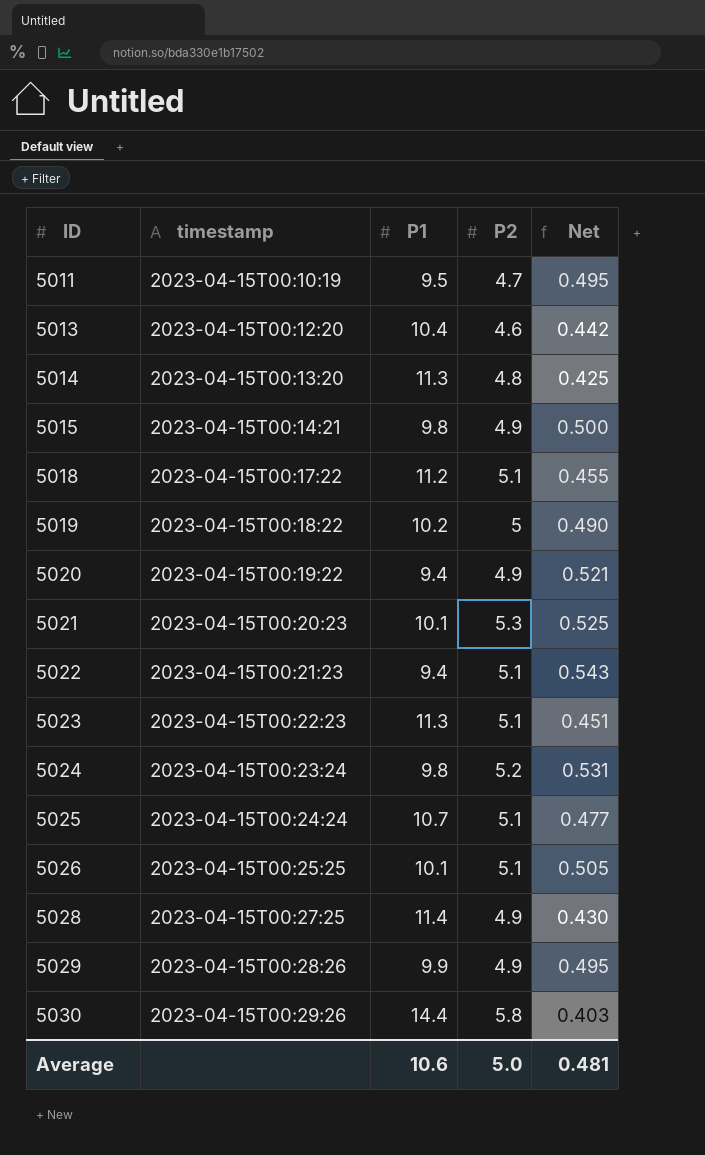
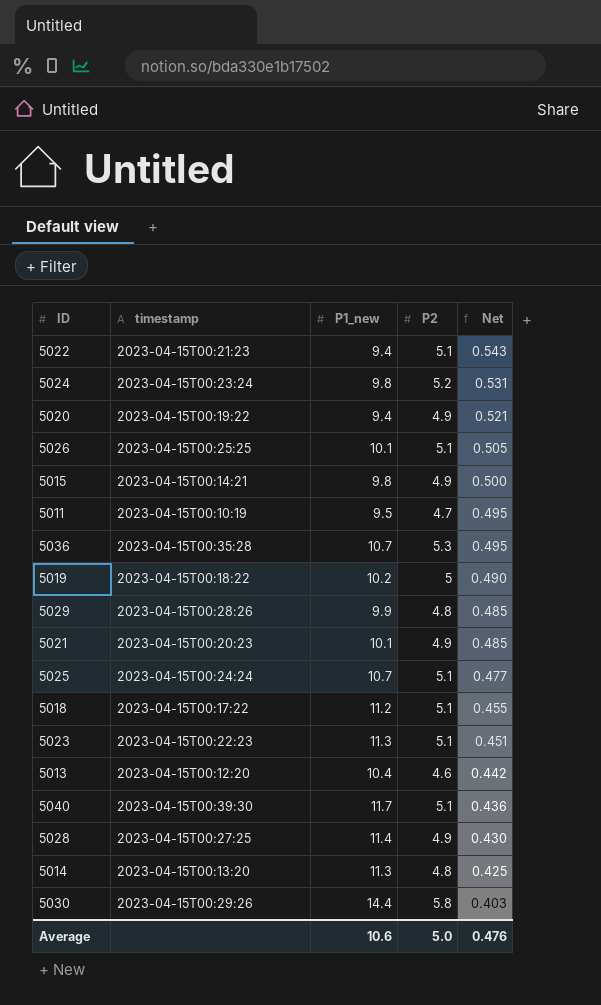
row order: ID ascending -> Net descending
column name: P1 -> P1_new
row 5036: none -> 2023-04-15T00:35:28 | 10.7 | 5.3 | 0.495
5029 | P2: 4.9 -> 4.8
5029 | Net: 0.495 -> 0.485
5021 | P2: 5.3 -> 4.9
5021 | Net: 0.525 -> 0.485
row 5040: none -> 2023-04-15T00:39:30 | 11.7 | 5.1 | 0.436
Average | Net: 0.481 -> 0.476

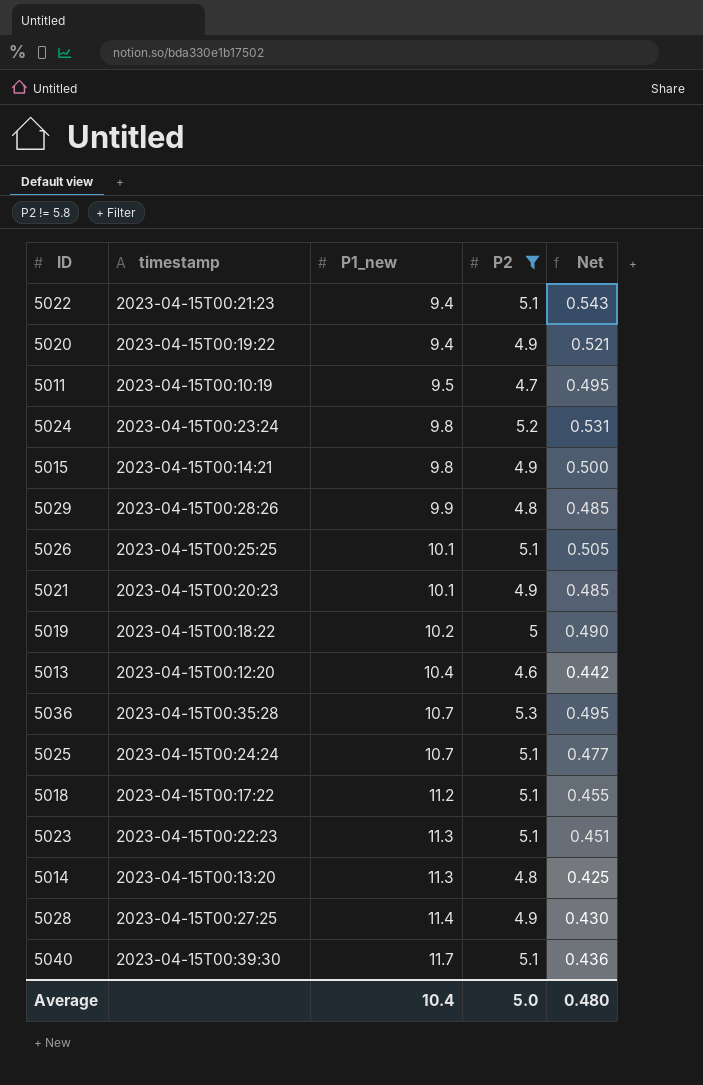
filter: none -> P2 != 5.8
row order: Net descending -> P1_new ascending
Average | P1_new: 10.6 -> 10.4
Average | Net: 0.476 -> 0.480

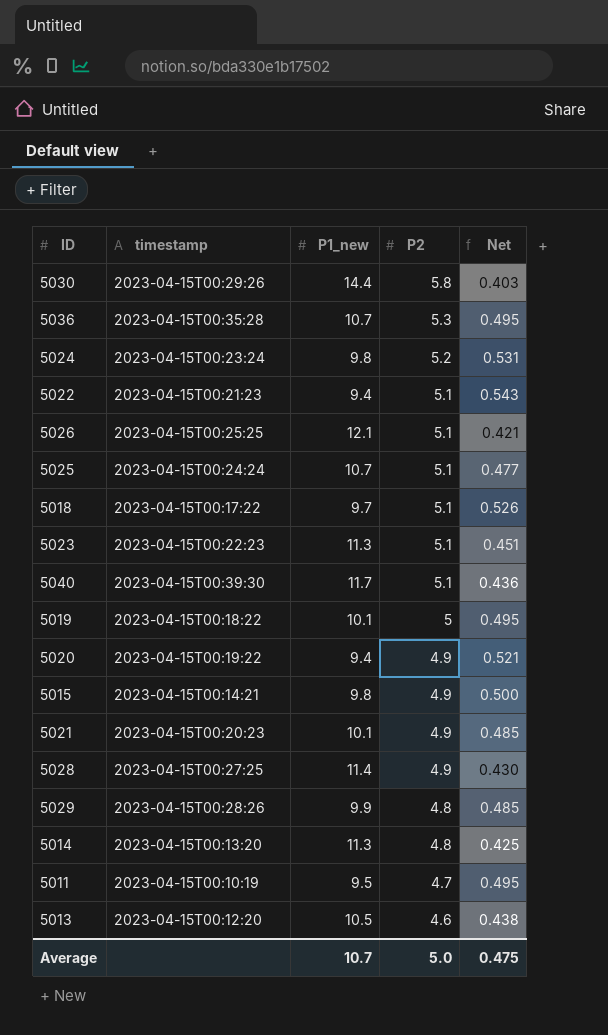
filter: P2 != 5.8 -> none
row order: P1_new ascending -> P2 descending
5026 | P1_new: 10.1 -> 12.1
5026 | Net: 0.505 -> 0.421
5018 | P1_new: 11.2 -> 9.7
5018 | Net: 0.455 -> 0.526
5019 | P1_new: 10.2 -> 10.1
5019 | Net: 0.490 -> 0.495
5013 | P1_new: 10.4 -> 10.5
5013 | Net: 0.442 -> 0.438
Average | P1_new: 10.4 -> 10.7
Average | Net: 0.480 -> 0.475

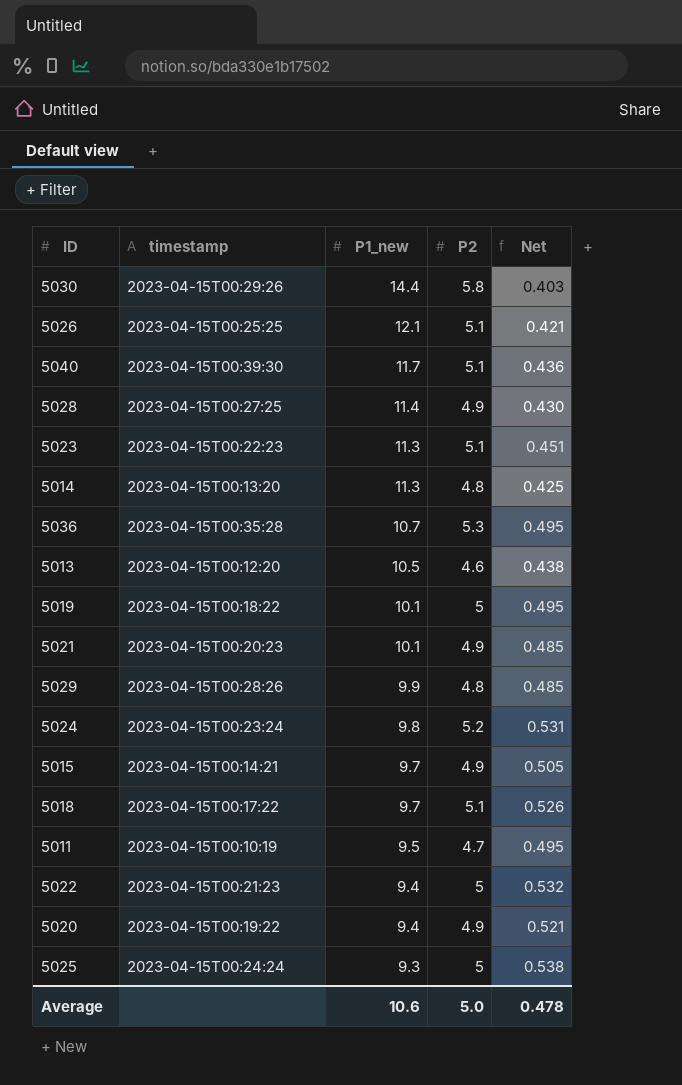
row order: P2 descending -> P1_new descending
5015 | P1_new: 9.8 -> 9.7
5015 | Net: 0.500 -> 0.505
5022 | P2: 5.1 -> 5
5022 | Net: 0.543 -> 0.532
5025 | P1_new: 10.7 -> 9.3
5025 | P2: 5.1 -> 5
5025 | Net: 0.477 -> 0.538
Average | P1_new: 10.7 -> 10.6
Average | Net: 0.475 -> 0.478

